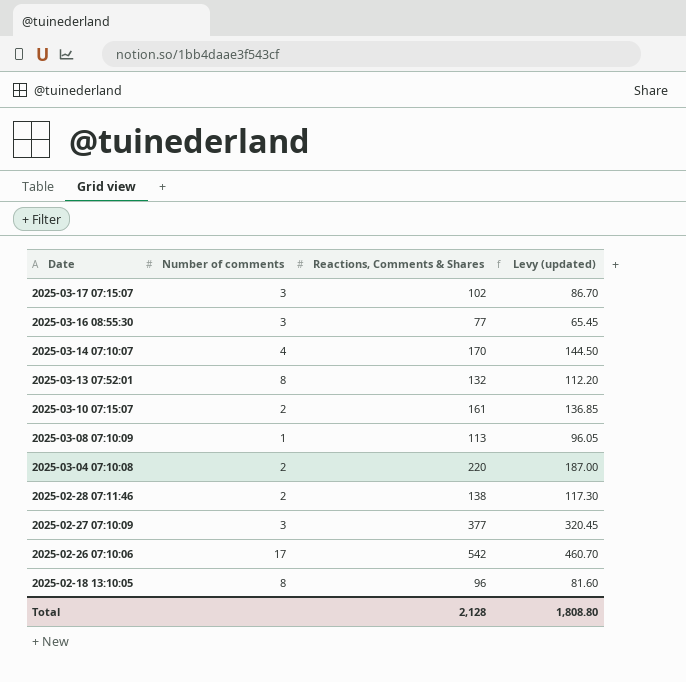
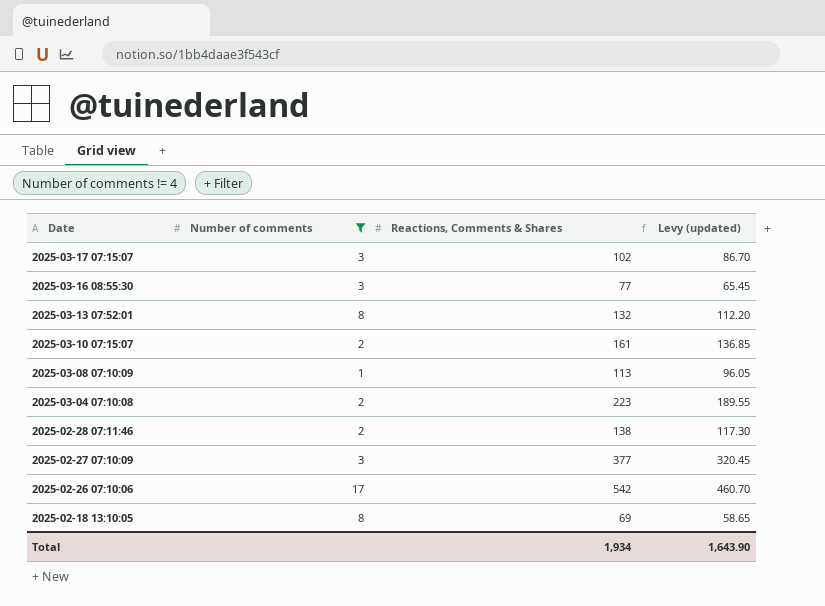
filter: none -> Number of comments != 4
2025-03-04 07:10:08 | Reactions, Comments & Shares: 220 -> 223
2025-03-04 07:10:08 | Levy (updated): 187.00 -> 189.55
2025-02-18 13:10:05 | Reactions, Comments & Shares: 96 -> 69
2025-02-18 13:10:05 | Levy (updated): 81.60 -> 58.65
Total | Reactions, Comments & Shares: 2,128 -> 1,934
Total | Levy (updated): 1,808.80 -> 1,643.90

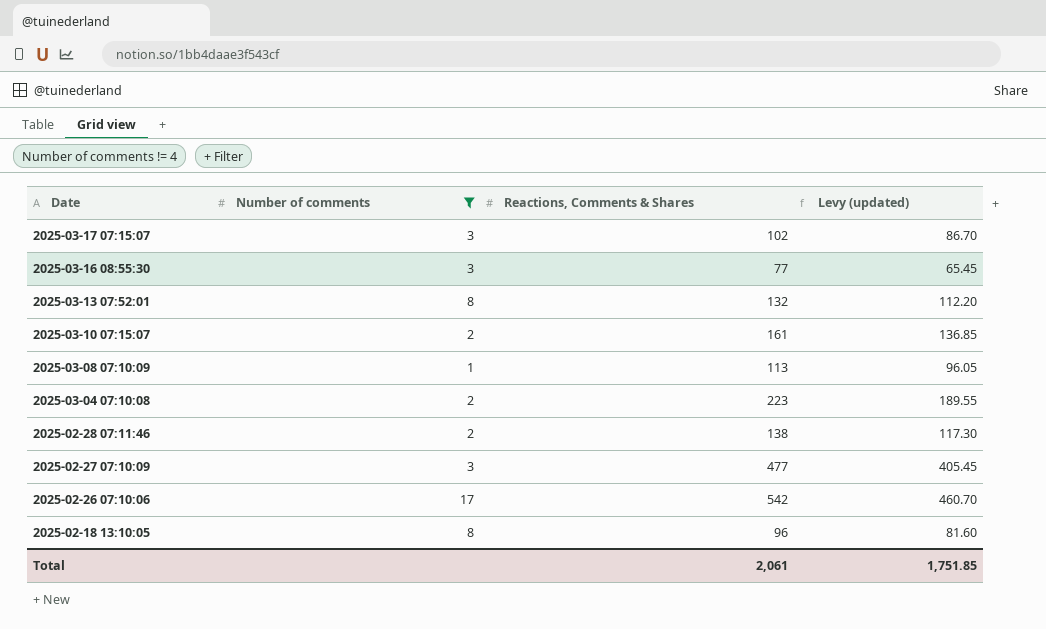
2025-02-27 07:10:09 | Reactions, Comments & Shares: 377 -> 477
2025-02-27 07:10:09 | Levy (updated): 320.45 -> 405.45
2025-02-18 13:10:05 | Reactions, Comments & Shares: 69 -> 96
2025-02-18 13:10:05 | Levy (updated): 58.65 -> 81.60
Total | Reactions, Comments & Shares: 1,934 -> 2,061
Total | Levy (updated): 1,643.90 -> 1,751.85

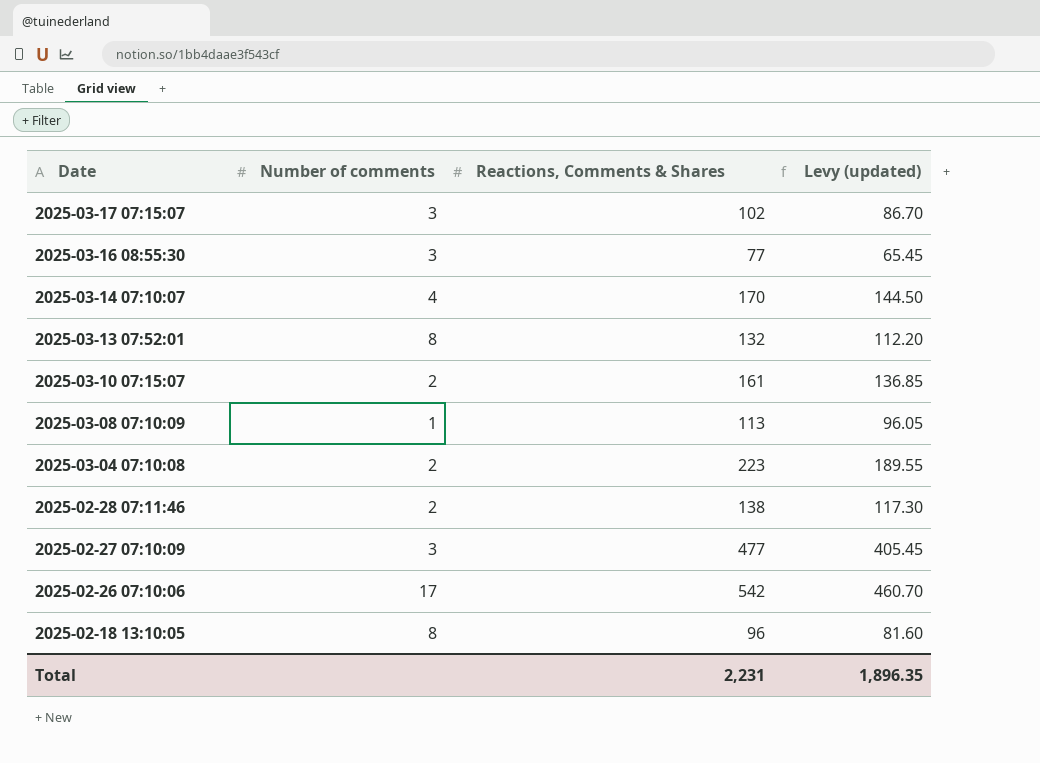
filter: Number of comments != 4 -> none
Total | Reactions, Comments & Shares: 2,061 -> 2,231
Total | Levy (updated): 1,751.85 -> 1,896.35

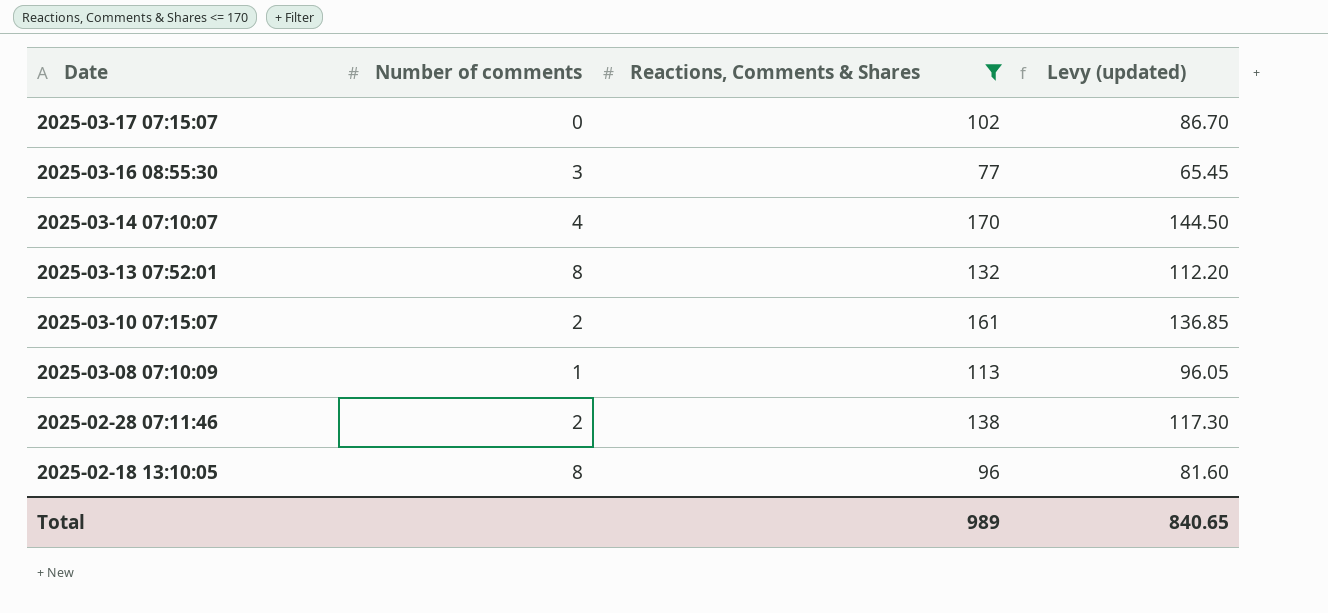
filter: none -> Reactions, Comments & Shares <= 170
2025-03-17 07:15:07 | Number of comments: 3 -> 0
Total | Reactions, Comments & Shares: 2,231 -> 989
Total | Levy (updated): 1,896.35 -> 840.65

